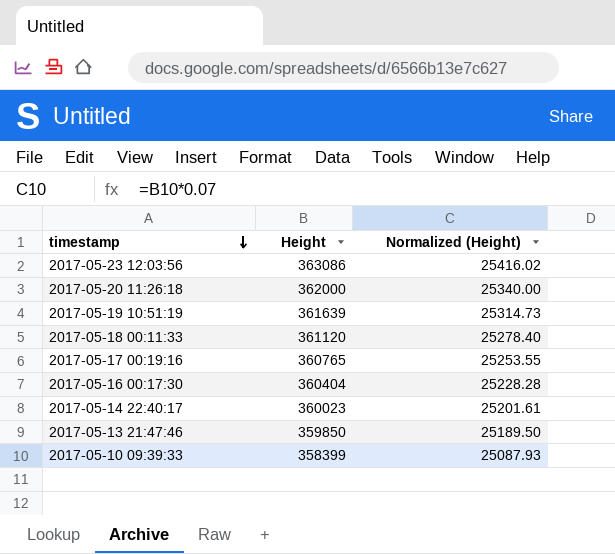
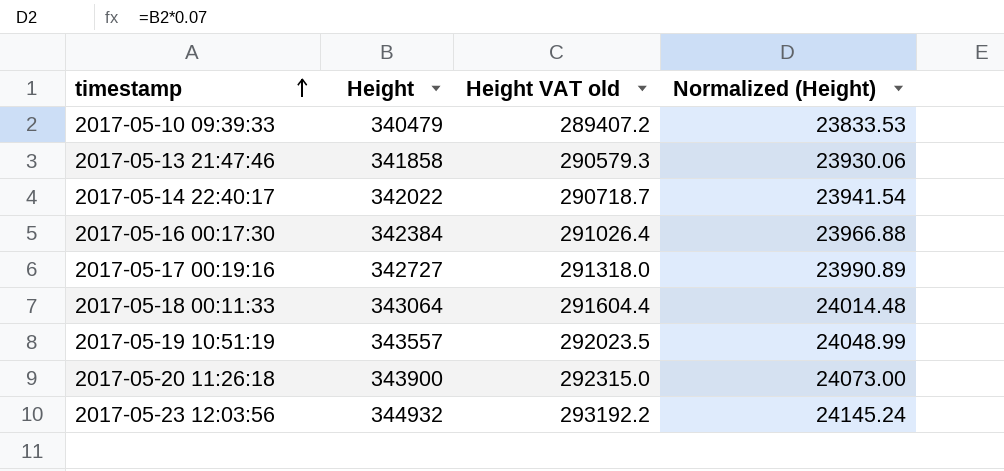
row order: timestamp descending -> timestamp ascending
column Height VAT old | formula: none -> [Height] * 0.85
2017-05-10 09:39:33 | Height: 358399 -> 340479
2017-05-10 09:39:33 | Normalized (Height): 25087.93 -> 23833.53
2017-05-13 21:47:46 | Height: 359850 -> 341858
2017-05-13 21:47:46 | Normalized (Height): 25189.50 -> 23930.06
2017-05-14 22:40:17 | Height: 360023 -> 342022
2017-05-14 22:40:17 | Normalized (Height): 25201.61 -> 23941.54
2017-05-16 00:17:30 | Height: 360404 -> 342384
2017-05-16 00:17:30 | Normalized (Height): 25228.28 -> 23966.88
2017-05-17 00:19:16 | Height: 360765 -> 342727
2017-05-17 00:19:16 | Normalized (Height): 25253.55 -> 23990.89
2017-05-18 00:11:33 | Height: 361120 -> 343064
2017-05-18 00:11:33 | Normalized (Height): 25278.40 -> 24014.48
2017-05-19 10:51:19 | Height: 361639 -> 343557
2017-05-19 10:51:19 | Normalized (Height): 25314.73 -> 24048.99
2017-05-20 11:26:18 | Height: 362000 -> 343900
2017-05-20 11:26:18 | Normalized (Height): 25340.00 -> 24073.00
2017-05-23 12:03:56 | Height: 363086 -> 344932
2017-05-23 12:03:56 | Normalized (Height): 25416.02 -> 24145.24

